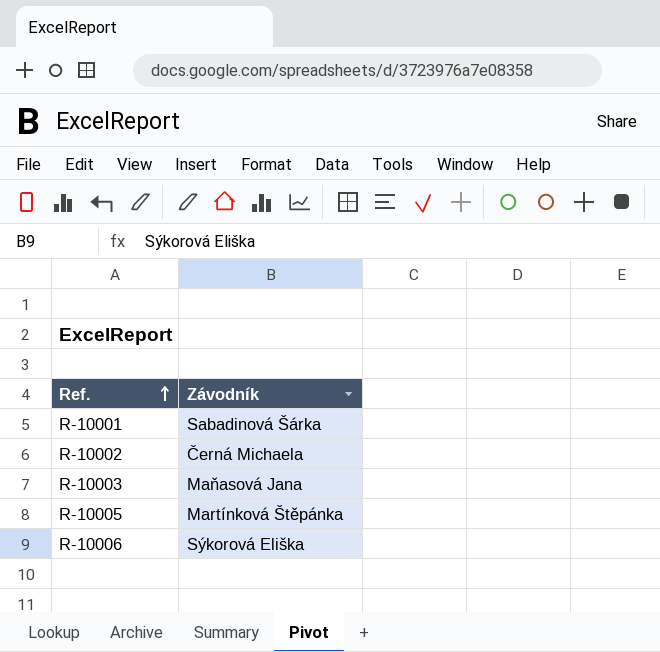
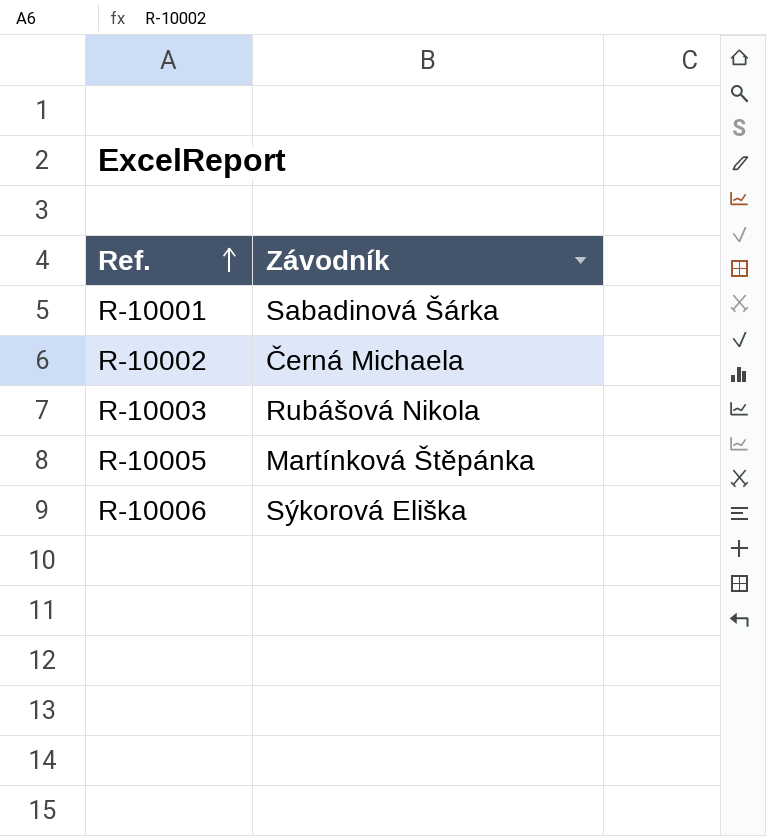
R-10003 | Závodník: Maňasová Jana -> Rubášová Nikola

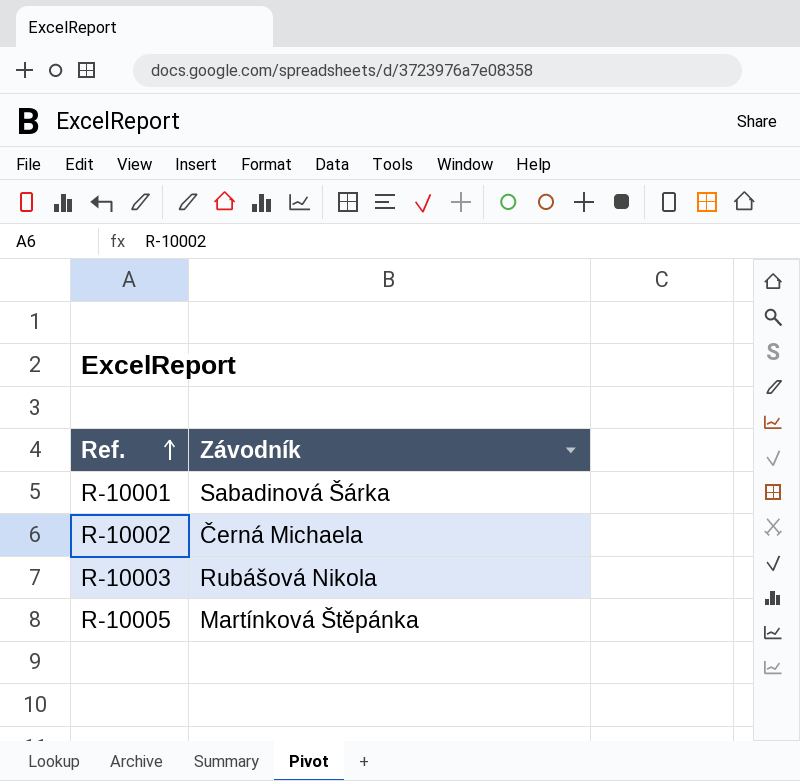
row R-10006: Sýkorová Eliška -> none

